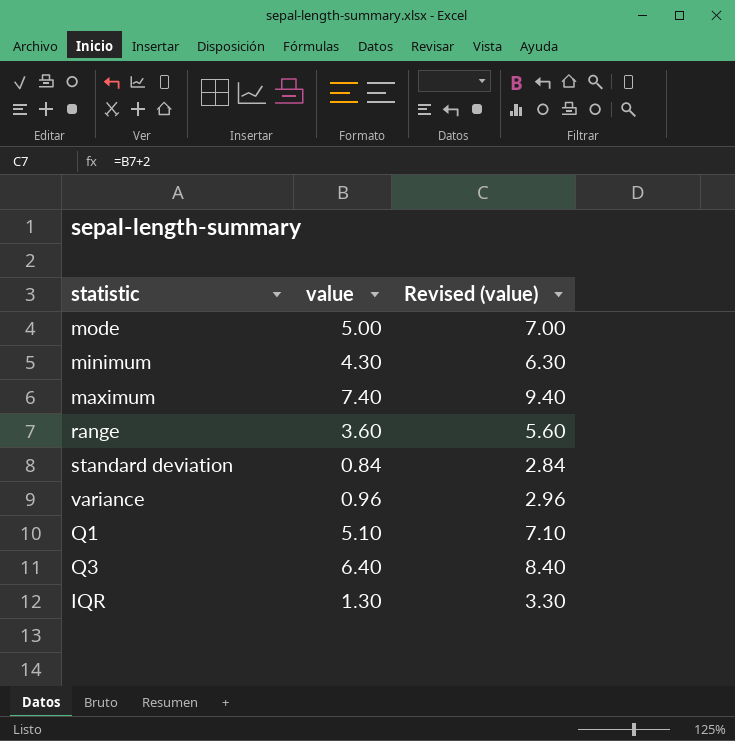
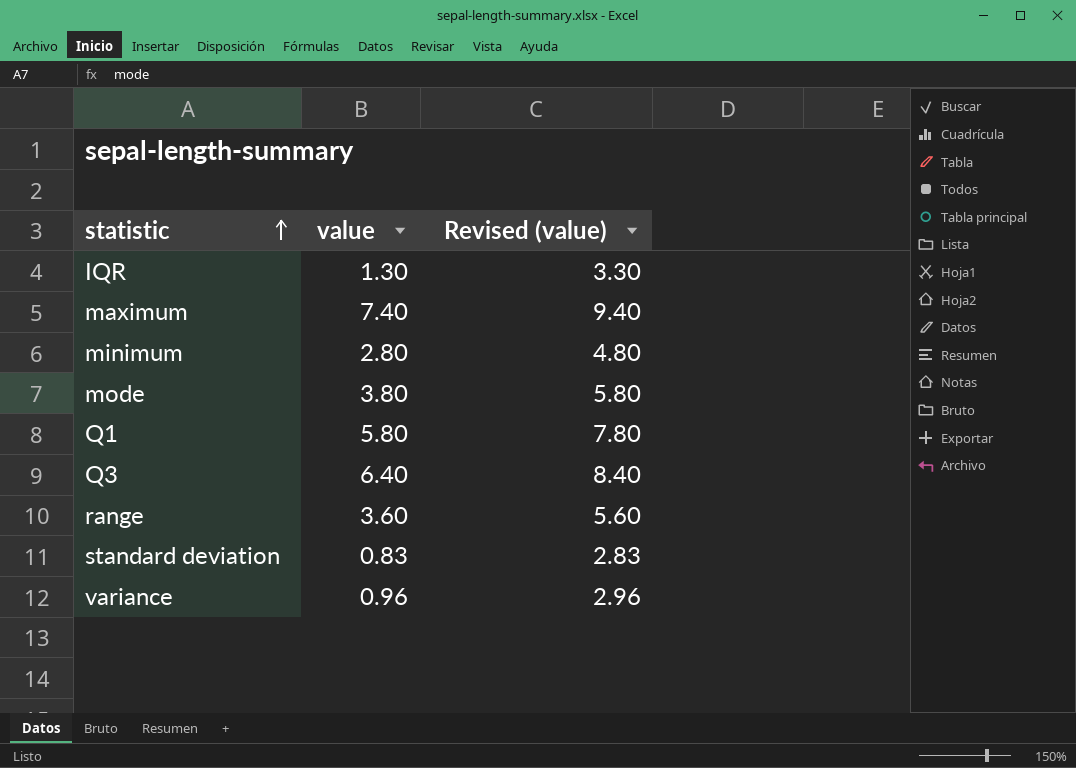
row order: none -> statistic ascending
minimum | value: 4.30 -> 2.80
minimum | Revised (value): 6.30 -> 4.80
mode | value: 5.00 -> 3.80
mode | Revised (value): 7.00 -> 5.80
Q1 | value: 5.10 -> 5.80
Q1 | Revised (value): 7.10 -> 7.80
standard deviation | value: 0.84 -> 0.83
standard deviation | Revised (value): 2.84 -> 2.83

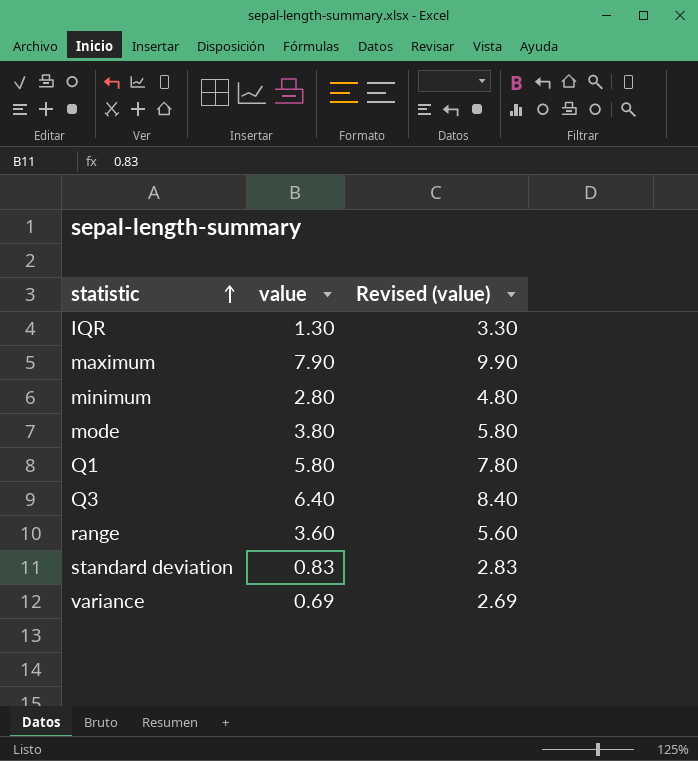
maximum | value: 7.40 -> 7.90
maximum | Revised (value): 9.40 -> 9.90
variance | value: 0.96 -> 0.69
variance | Revised (value): 2.96 -> 2.69

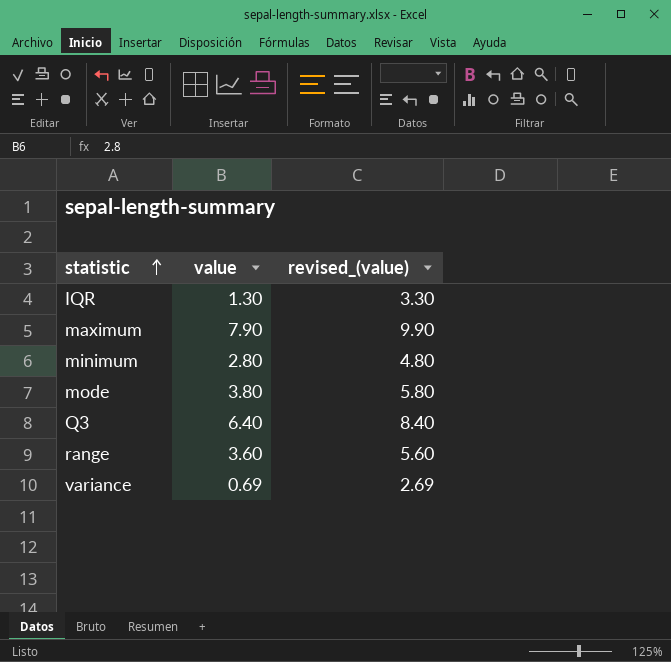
column name: Revised (value) -> revised_(value)
row Q1: 5.80 | 7.80 -> none
row standard deviation: 0.83 | 2.83 -> none

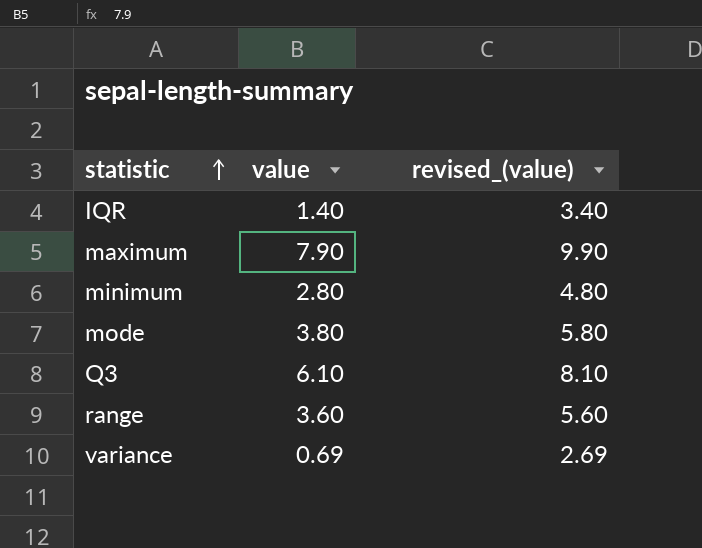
IQR | value: 1.30 -> 1.40
IQR | revised_(value): 3.30 -> 3.40
Q3 | value: 6.40 -> 6.10
Q3 | revised_(value): 8.40 -> 8.10

